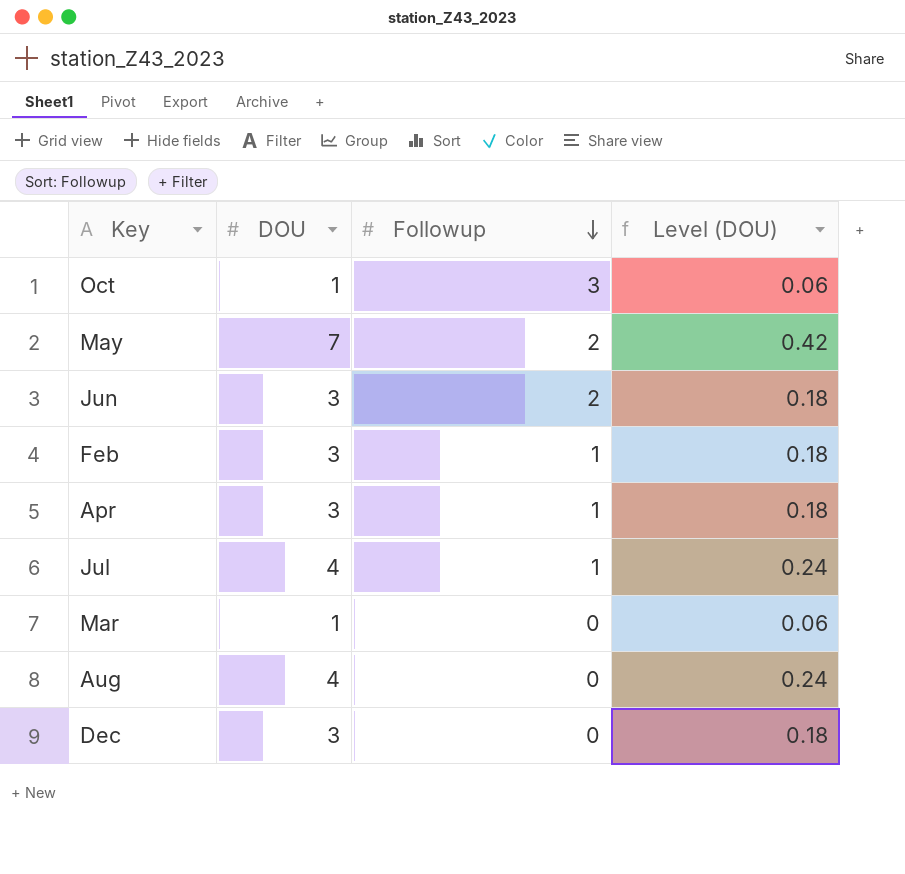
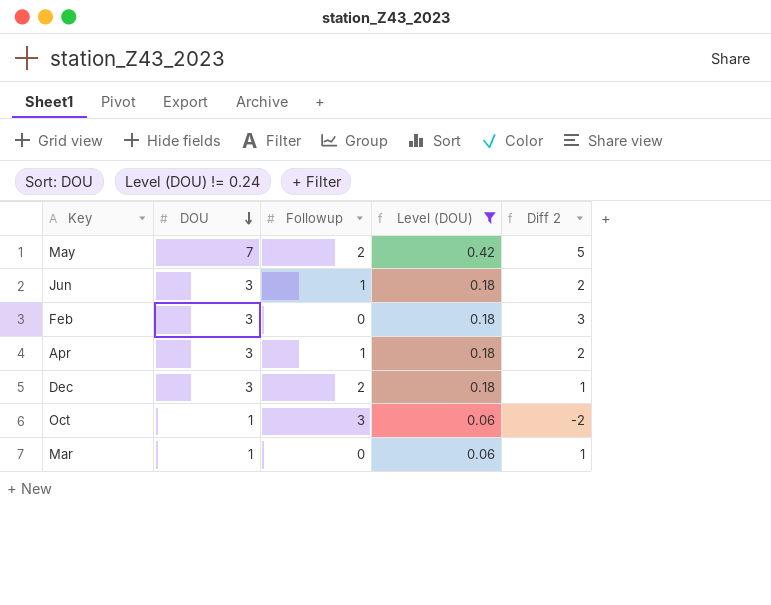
filter: none -> Level (DOU) != 0.24
row order: Followup descending -> DOU descending
column Diff 2 | formula: none -> [DOU] - [Followup]
Jun | Followup: 2 -> 1
Feb | Followup: 1 -> 0
Dec | Followup: 0 -> 2

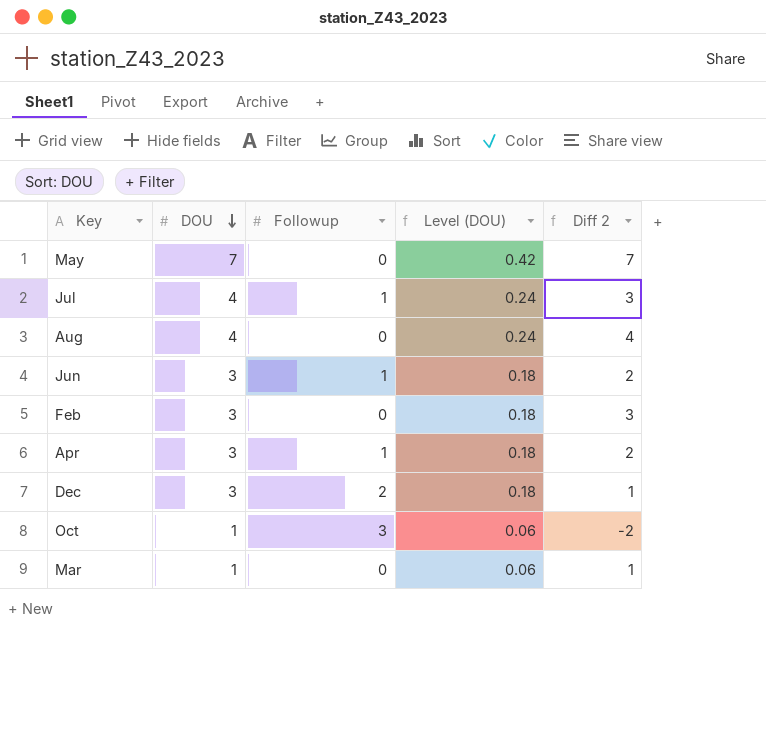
filter: Level (DOU) != 0.24 -> none
May | Followup: 2 -> 0
May | Diff 2: 5 -> 7

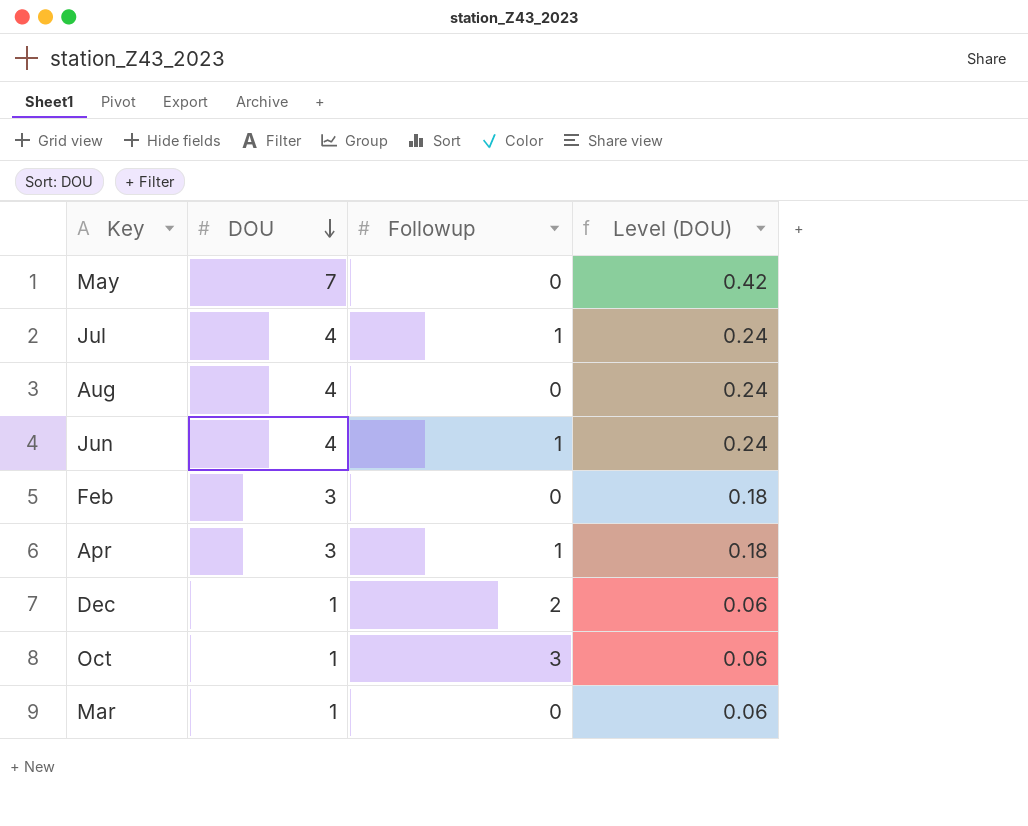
column Diff 2 | formula: [DOU] - [Followup] -> none
Jun | DOU: 3 -> 4
Jun | Level (DOU): 0.18 -> 0.24
Dec | DOU: 3 -> 1
Dec | Level (DOU): 0.18 -> 0.06

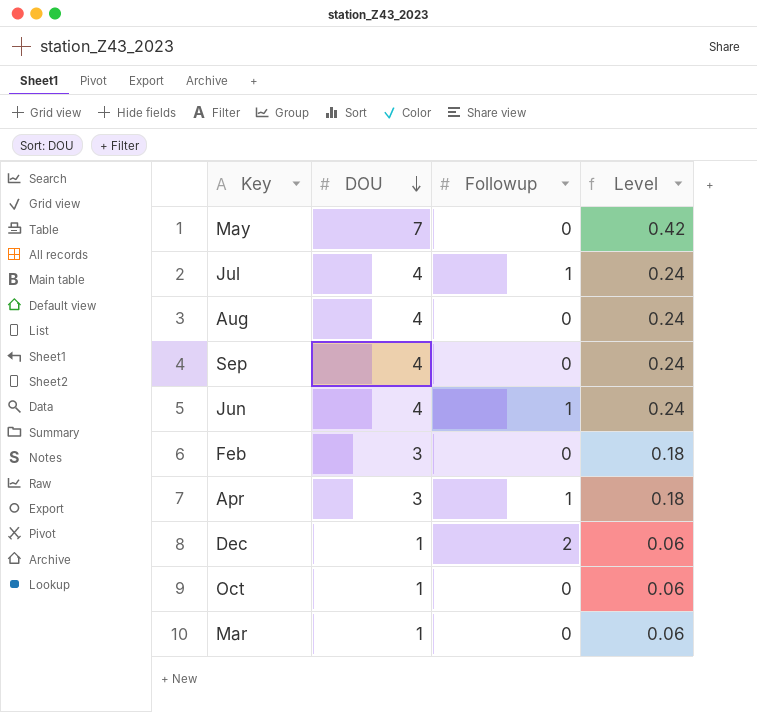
column name: Level (DOU) -> Level
row Sep: none -> 4 | 0 | 0.24
Oct | Followup: 3 -> 0

